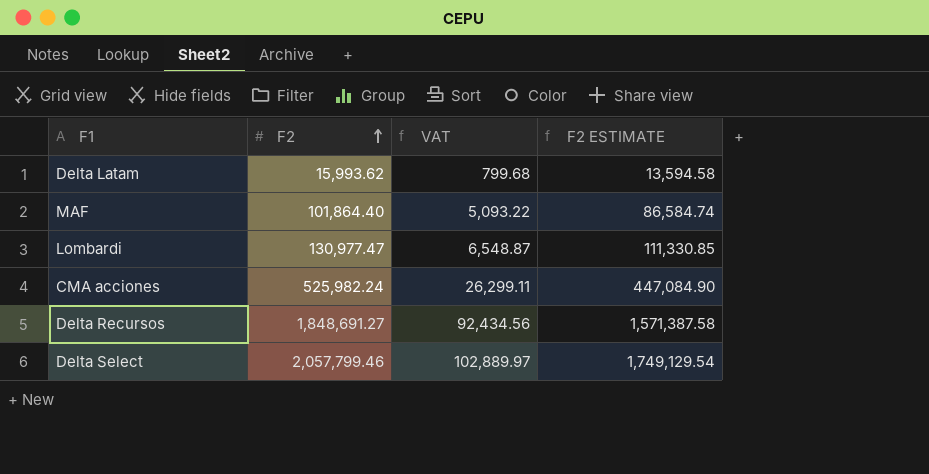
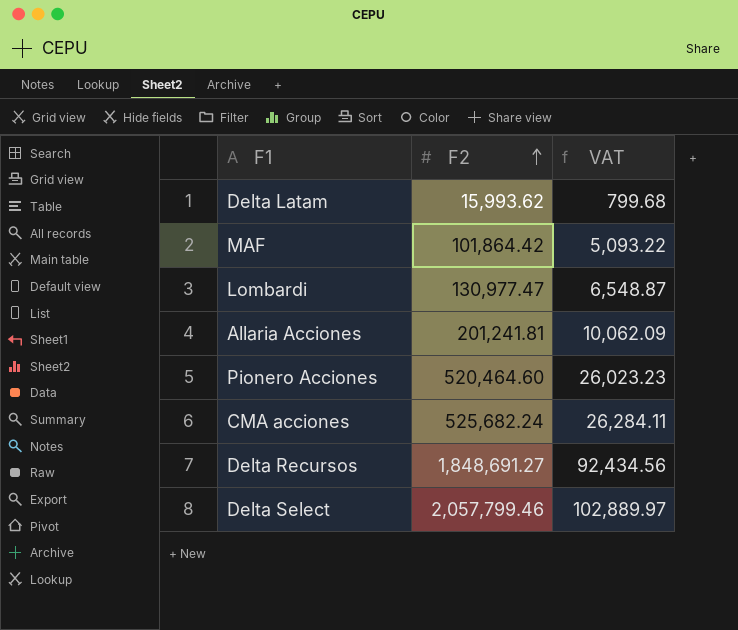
column F2 ESTIMATE | formula: [F2] * 0.85 -> none
MAF | F2: 101,864.40 -> 101,864.42
row Allaria Acciones: none -> 201,241.81 | 10,062.09
row Pionero Acciones: none -> 520,464.60 | 26,023.23
CMA acciones | F2: 525,982.24 -> 525,682.24
CMA acciones | VAT: 26,299.11 -> 26,284.11

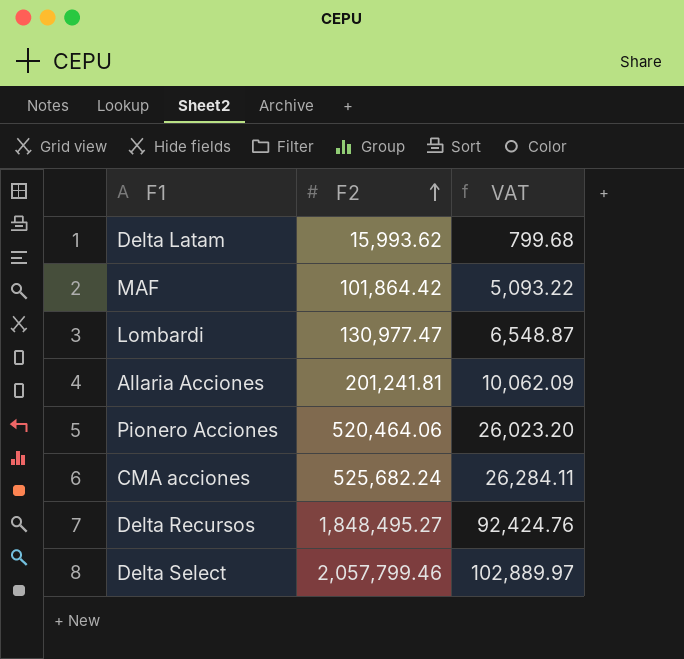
Pionero Acciones | F2: 520,464.60 -> 520,464.06
Pionero Acciones | VAT: 26,023.23 -> 26,023.20
Delta Recursos | F2: 1,848,691.27 -> 1,848,495.27
Delta Recursos | VAT: 92,434.56 -> 92,424.76

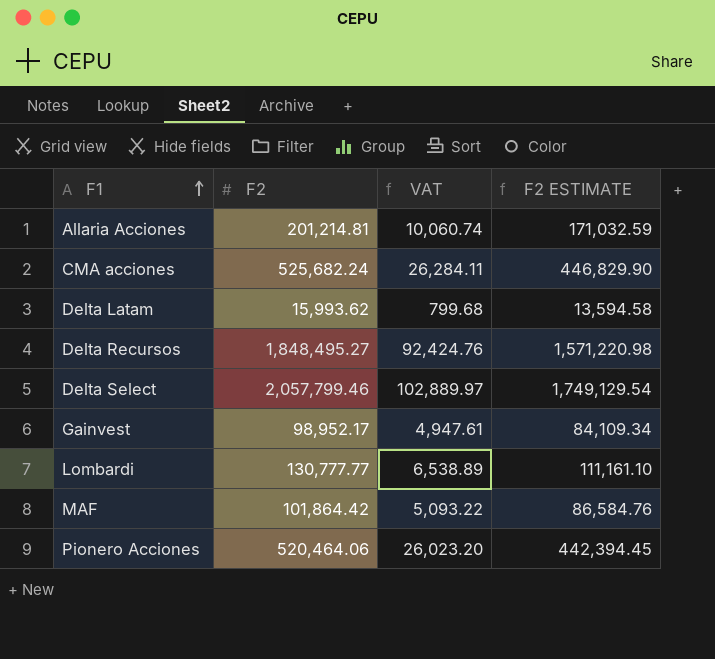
row order: F2 ascending -> F1 ascending
column F2 ESTIMATE | formula: none -> [F2] * 0.85
Allaria Acciones | F2: 201,241.81 -> 201,214.81
Allaria Acciones | VAT: 10,062.09 -> 10,060.74
row Gainvest: none -> 98,952.17 | 4,947.61 | 84,109.34
Lombardi | F2: 130,977.47 -> 130,777.77
Lombardi | VAT: 6,548.87 -> 6,538.89

